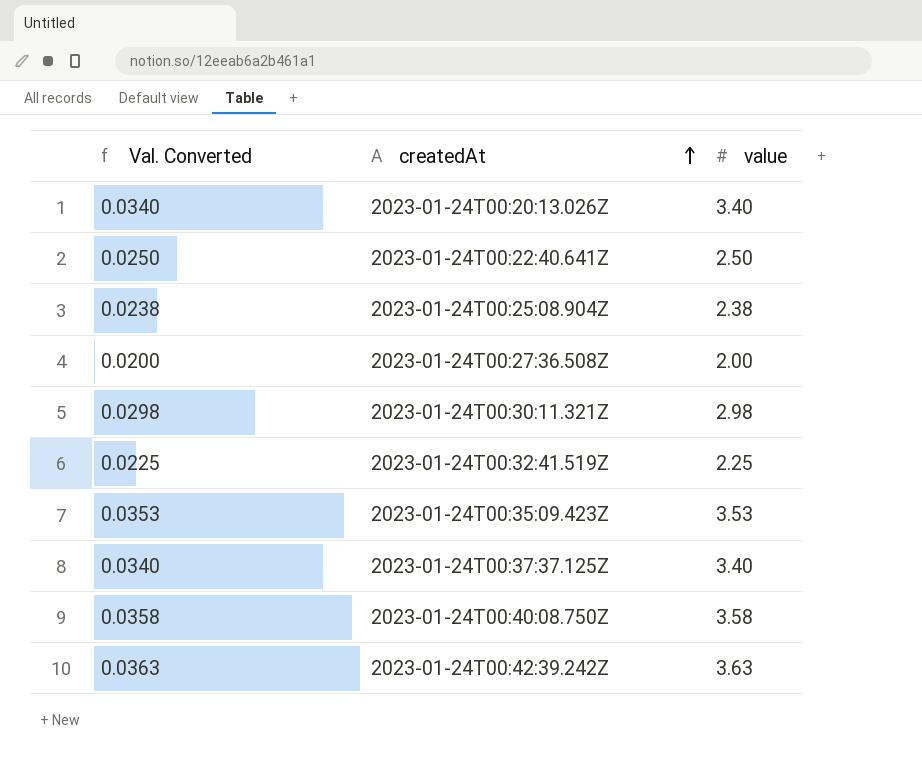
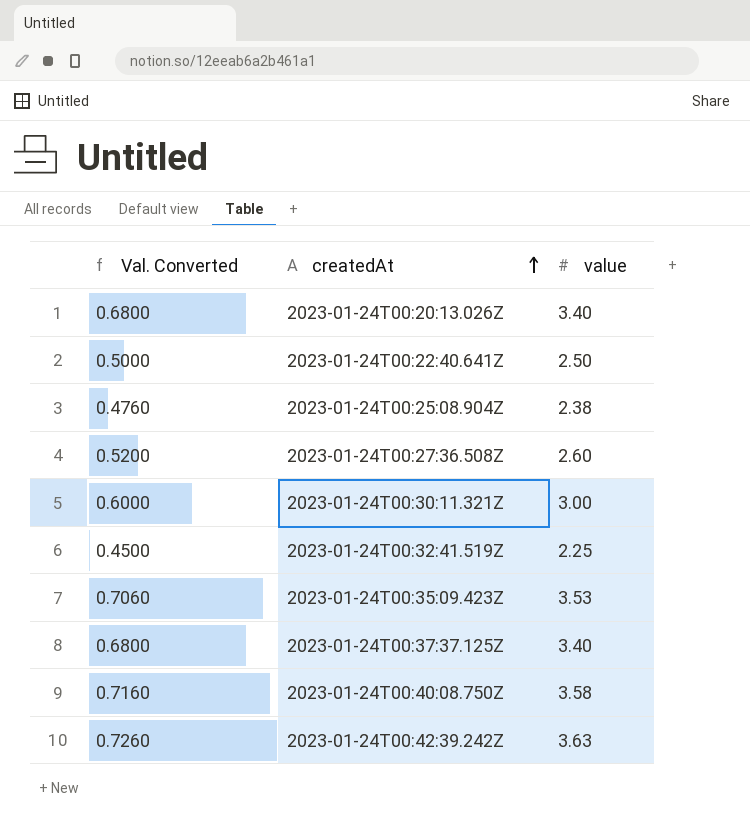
column Val. Converted | formula: [value] * 0.01 -> [value] * 0.2
2023-01-24T00:27:36.508Z | value: 2.00 -> 2.60
2023-01-24T00:30:11.321Z | value: 2.98 -> 3.00

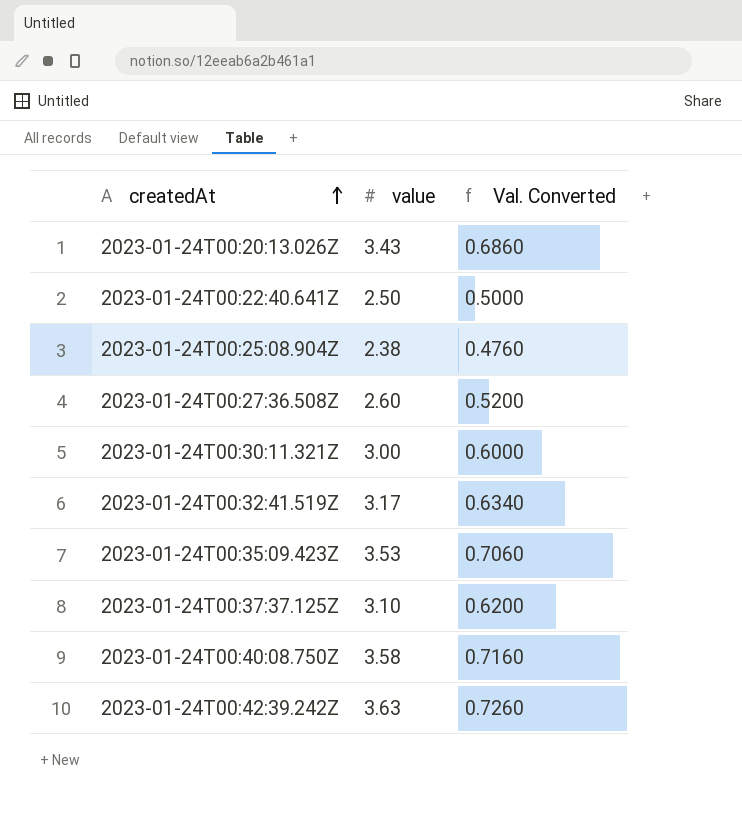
column Val. Converted | position: 1 -> 3
2023-01-24T00:20:13.026Z | value: 3.40 -> 3.43
2023-01-24T00:20:13.026Z | Val. Converted: 0.6800 -> 0.6860
2023-01-24T00:32:41.519Z | value: 2.25 -> 3.17
2023-01-24T00:32:41.519Z | Val. Converted: 0.4500 -> 0.6340
2023-01-24T00:37:37.125Z | value: 3.40 -> 3.10
2023-01-24T00:37:37.125Z | Val. Converted: 0.6800 -> 0.6200

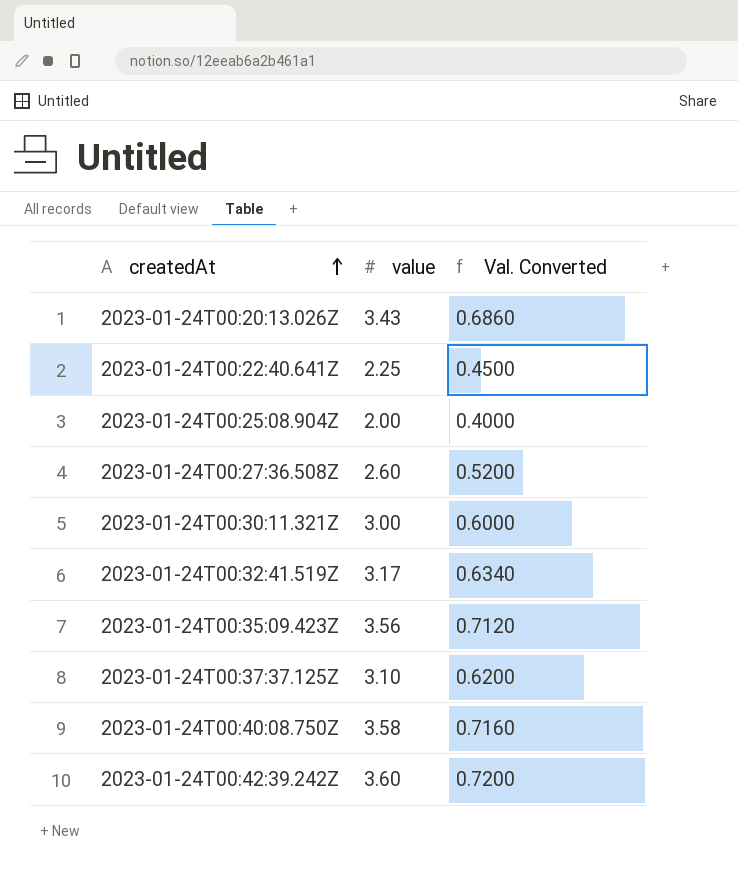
2023-01-24T00:22:40.641Z | value: 2.50 -> 2.25
2023-01-24T00:22:40.641Z | Val. Converted: 0.5000 -> 0.4500
2023-01-24T00:25:08.904Z | value: 2.38 -> 2.00
2023-01-24T00:25:08.904Z | Val. Converted: 0.4760 -> 0.4000
2023-01-24T00:35:09.423Z | value: 3.53 -> 3.56
2023-01-24T00:35:09.423Z | Val. Converted: 0.7060 -> 0.7120
2023-01-24T00:42:39.242Z | value: 3.63 -> 3.60
2023-01-24T00:42:39.242Z | Val. Converted: 0.7260 -> 0.7200

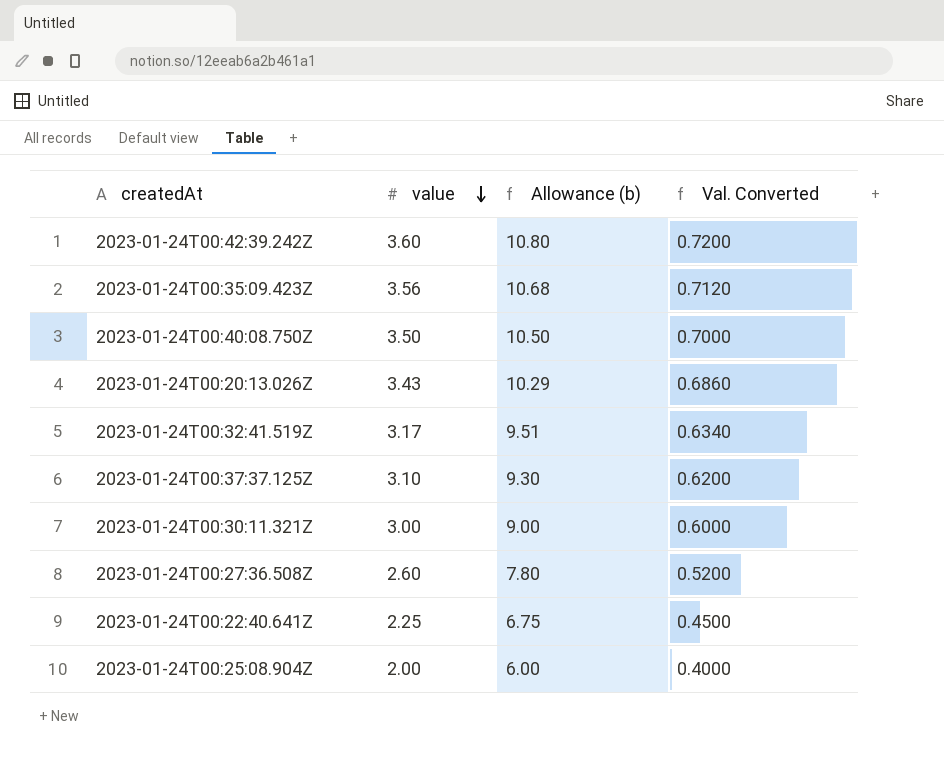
row order: createdAt ascending -> value descending
column Allowance (b) | formula: none -> [value] * 3
2023-01-24T00:40:08.750Z | value: 3.58 -> 3.50
2023-01-24T00:40:08.750Z | Val. Converted: 0.7160 -> 0.7000

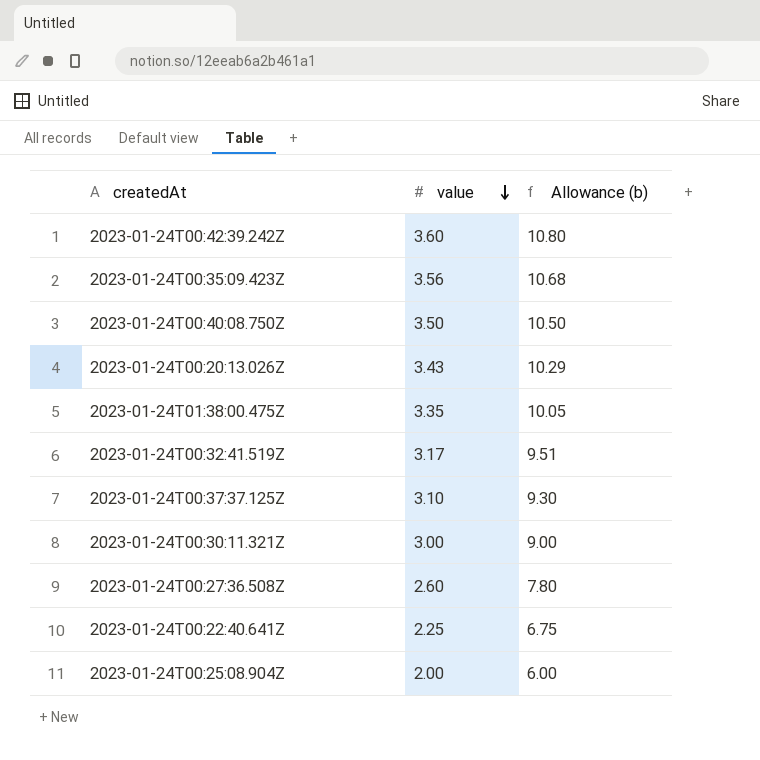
column Val. Converted | formula: [value] * 0.2 -> none
row 2023-01-24T01:38:00.475Z: none -> 3.35 | 10.05

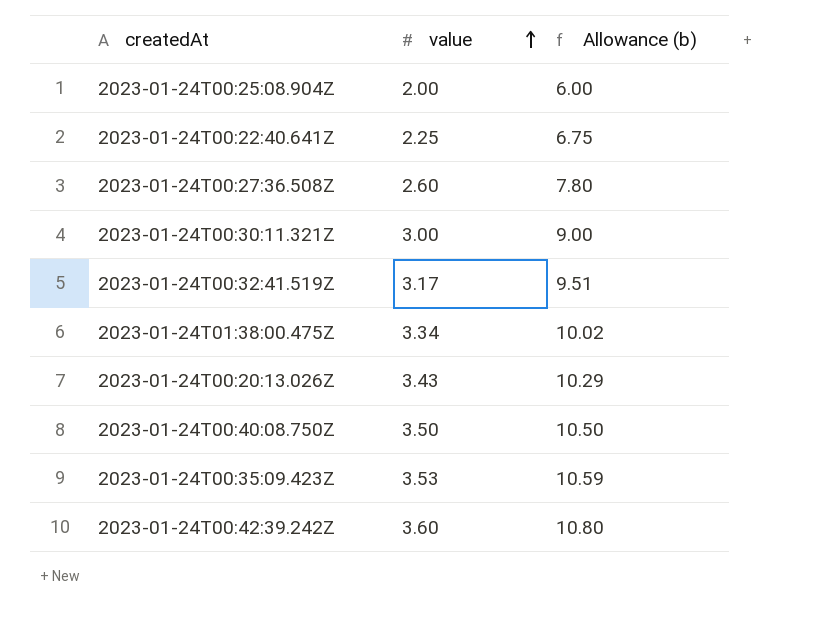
row order: value descending -> value ascending
row 2023-01-24T00:37:37.125Z: 3.10 | 9.30 -> none
2023-01-24T01:38:00.475Z | value: 3.35 -> 3.34
2023-01-24T01:38:00.475Z | Allowance (b): 10.05 -> 10.02
2023-01-24T00:35:09.423Z | value: 3.56 -> 3.53
2023-01-24T00:35:09.423Z | Allowance (b): 10.68 -> 10.59

